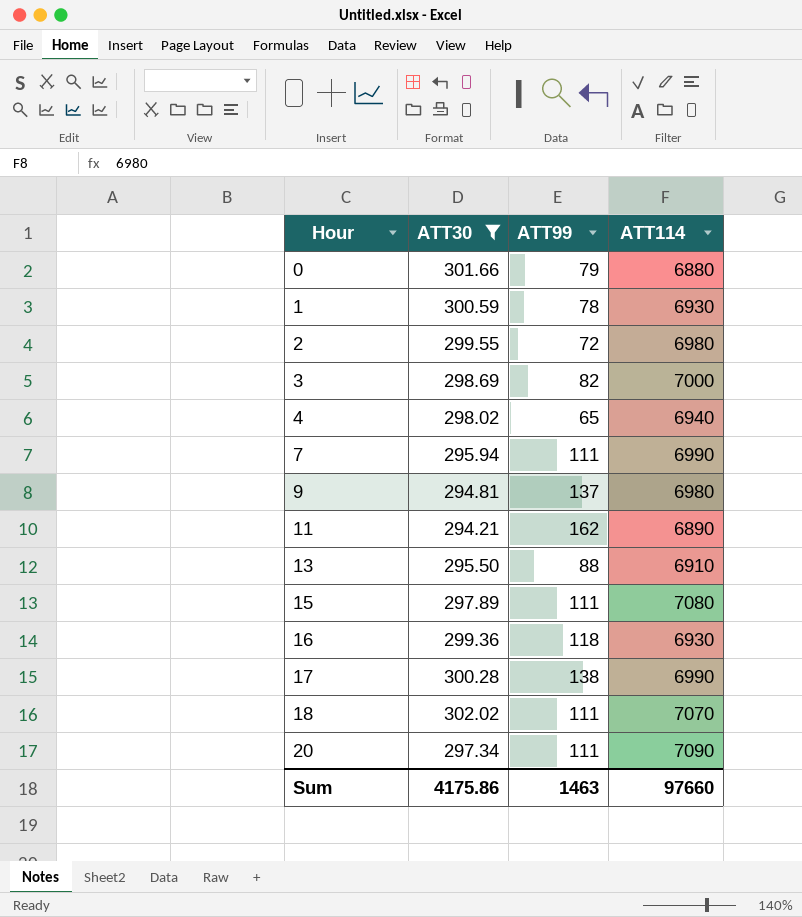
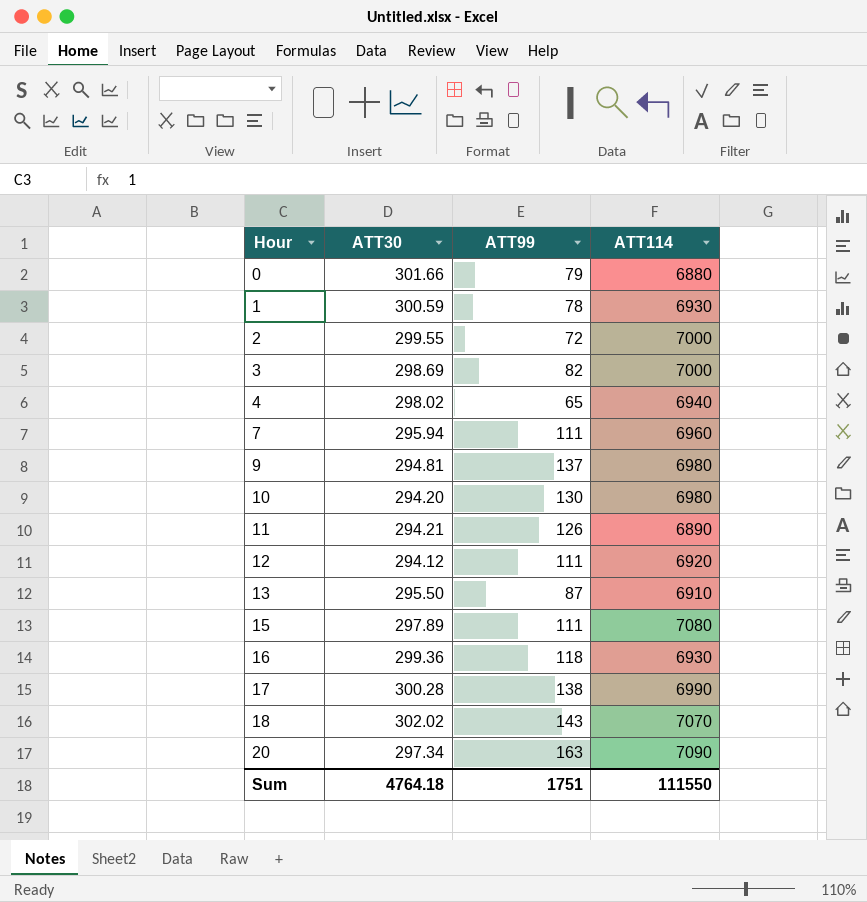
filter: ATT30 >= 294.21 -> none
2 | ATT114: 6980 -> 7000
7 | ATT114: 6990 -> 6960
11 | ATT99: 162 -> 126
13 | ATT99: 88 -> 87
18 | ATT99: 111 -> 143
20 | ATT99: 111 -> 163
Sum | ATT30: 4175.86 -> 4764.18
Sum | ATT99: 1463 -> 1751
Sum | ATT114: 97660 -> 111550

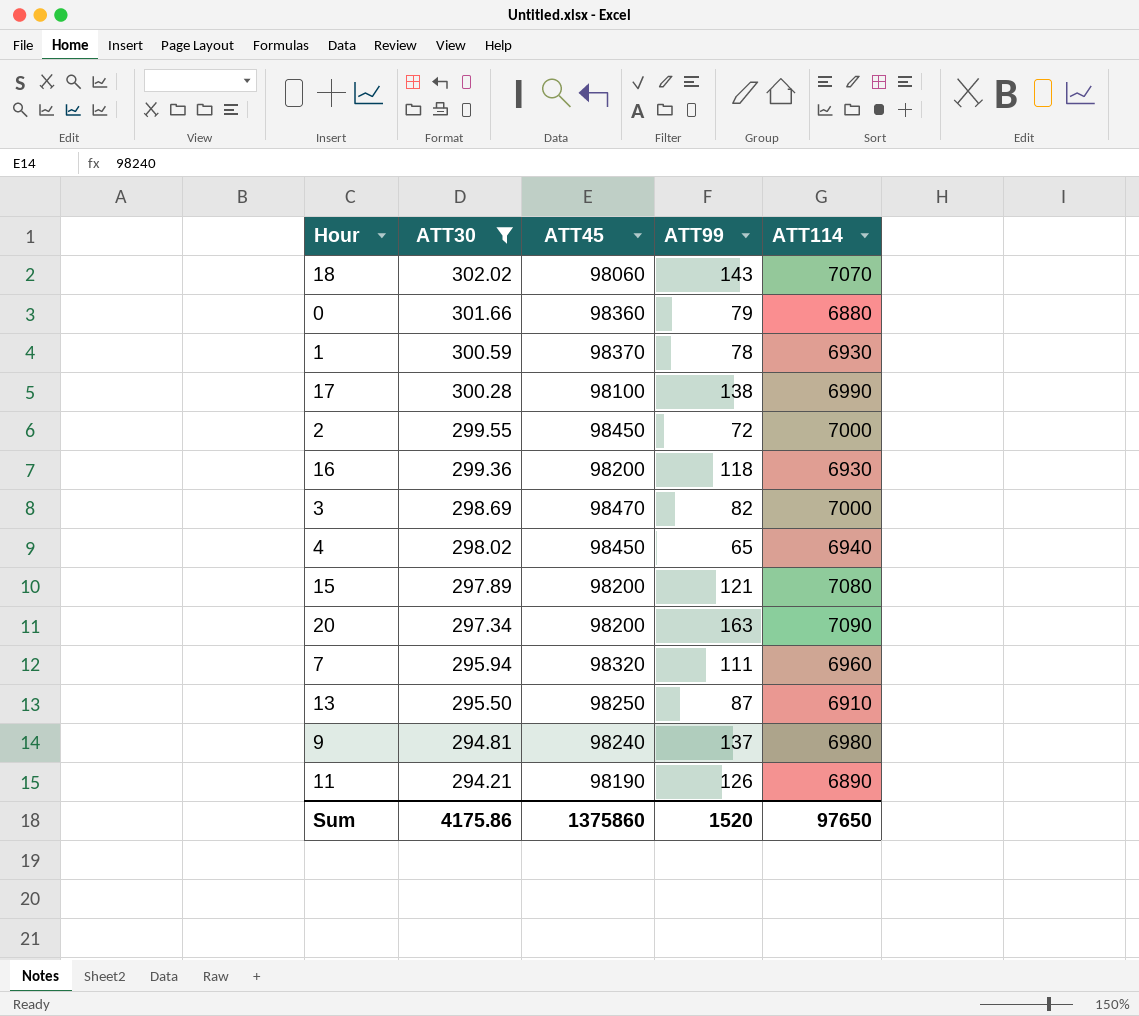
filter: none -> ATT30 >= 294.21
row order: Hour ascending -> ATT30 descending
column ATT45 | position: none -> 3
15 | ATT99: 111 -> 121
Sum | ATT30: 4764.18 -> 4175.86
Sum | ATT99: 1751 -> 1520
Sum | ATT114: 111550 -> 97650

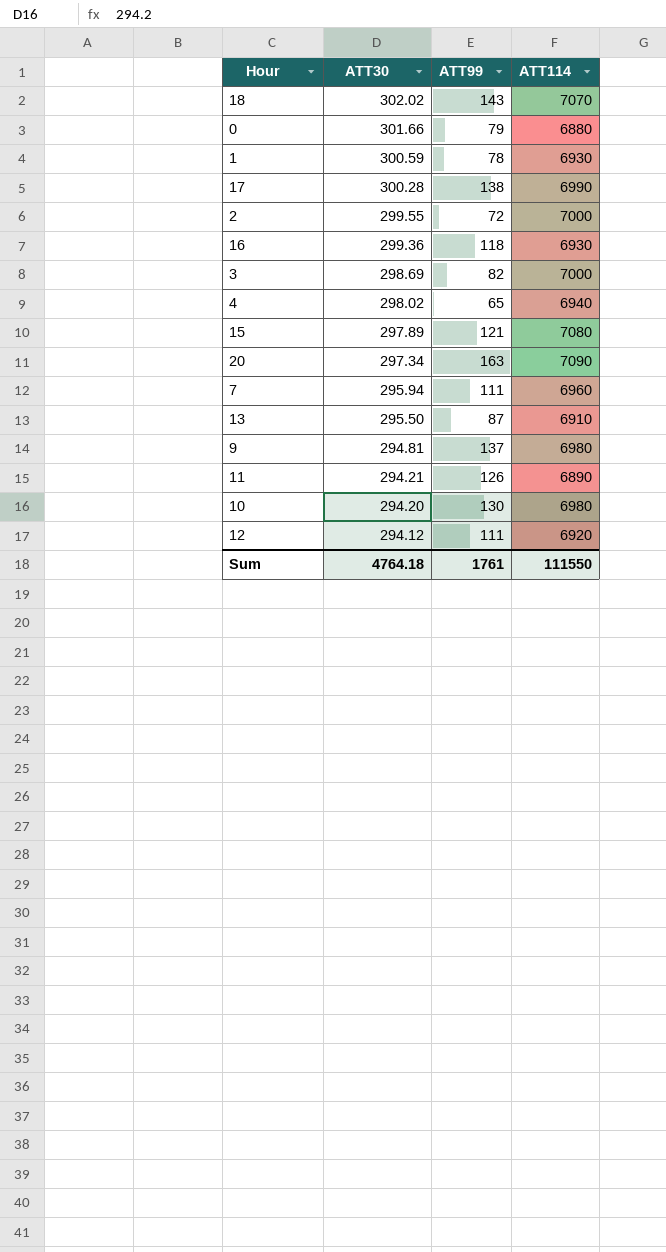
filter: ATT30 >= 294.21 -> none
column ATT45 | position: 3 -> none
Sum | ATT30: 4175.86 -> 4764.18
Sum | ATT99: 1520 -> 1761
Sum | ATT114: 97650 -> 111550

